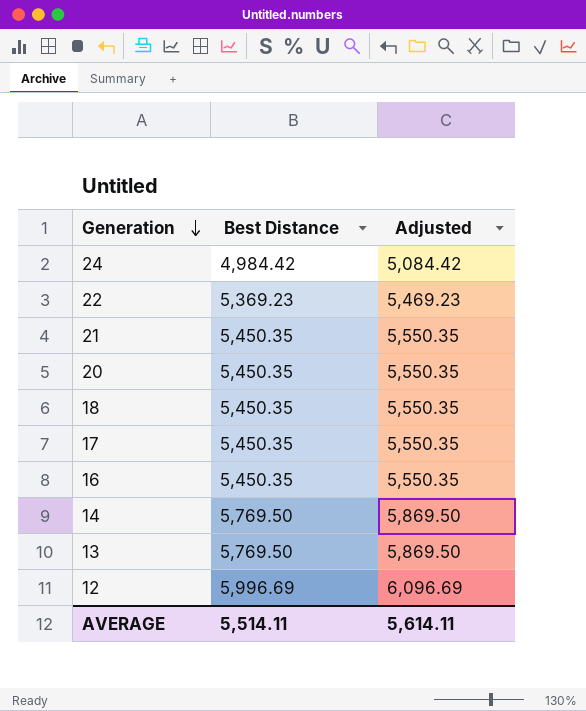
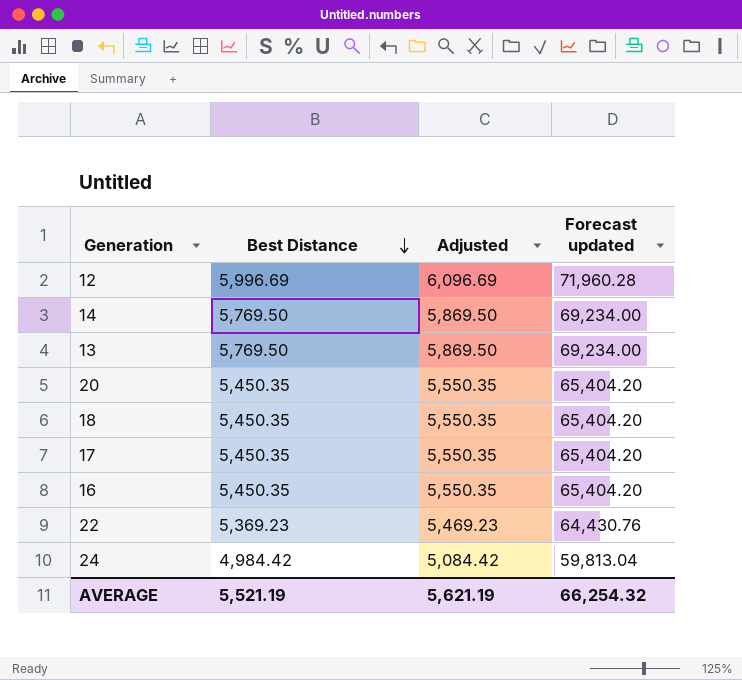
row order: Generation descending -> Best Distance descending
column Forecast updated | formula: none -> [Best Distance] * 12
row 21: 5,450.35 | 5,550.35 -> none
AVERAGE | Best Distance: 5,514.11 -> 5,521.19
AVERAGE | Adjusted: 5,614.11 -> 5,621.19

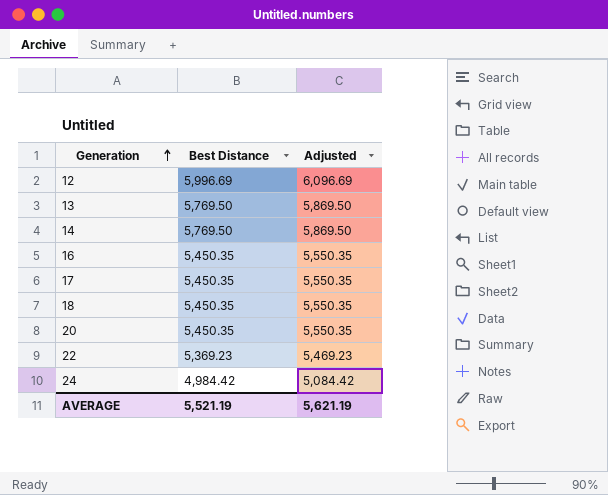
row order: Best Distance descending -> Generation ascending
column Forecast updated | formula: [Best Distance] * 12 -> none

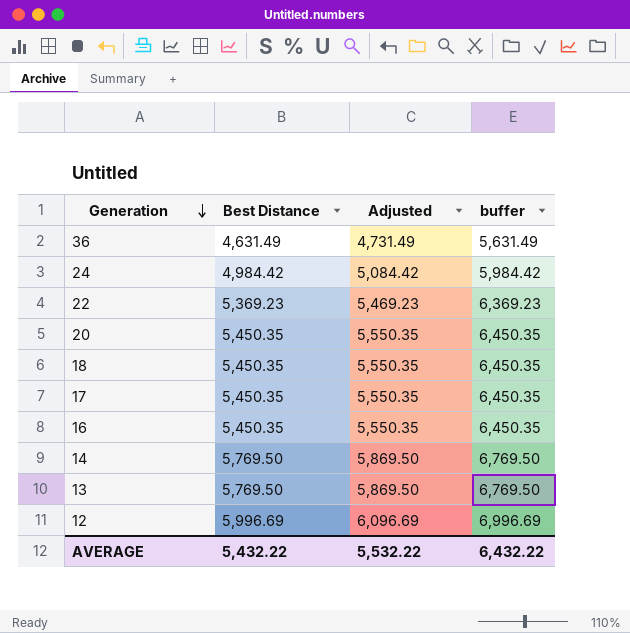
row order: Generation ascending -> Generation descending
column buffer | formula: none -> [Best Distance] + 1000
row 36: none -> 4,631.49 | 4,731.49 | 5,631.49
AVERAGE | Best Distance: 5,521.19 -> 5,432.22
AVERAGE | Adjusted: 5,621.19 -> 5,532.22

